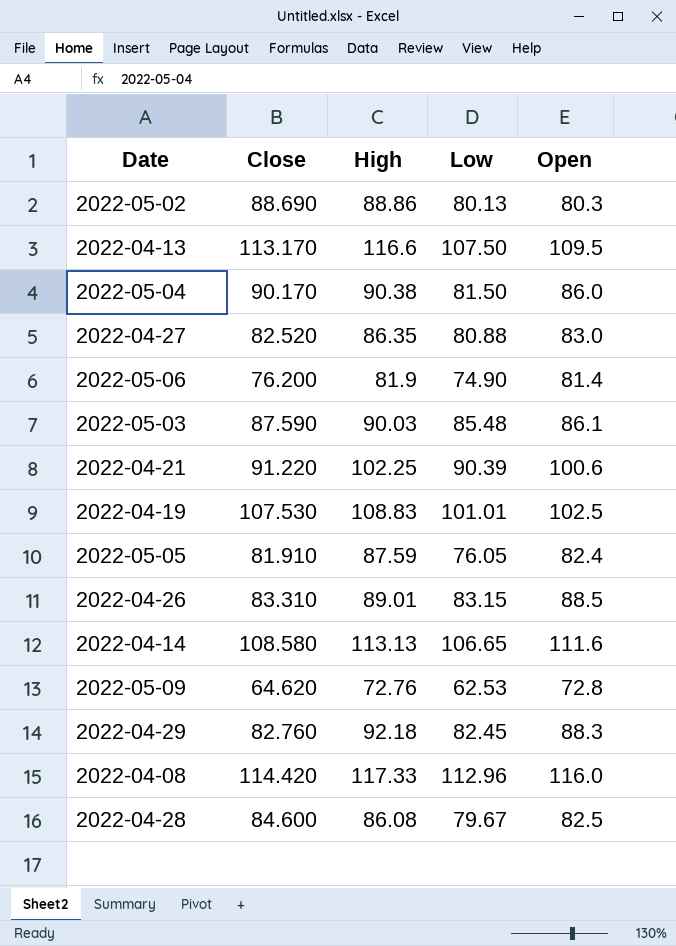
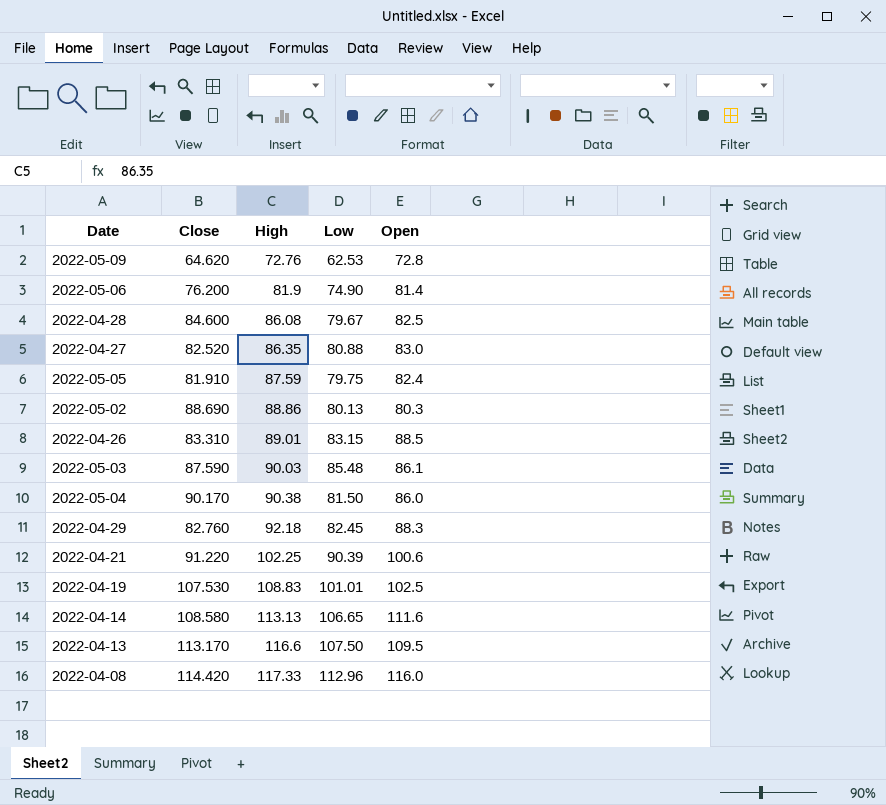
row order: none -> High ascending
2022-05-05 | Low: 76.05 -> 79.75

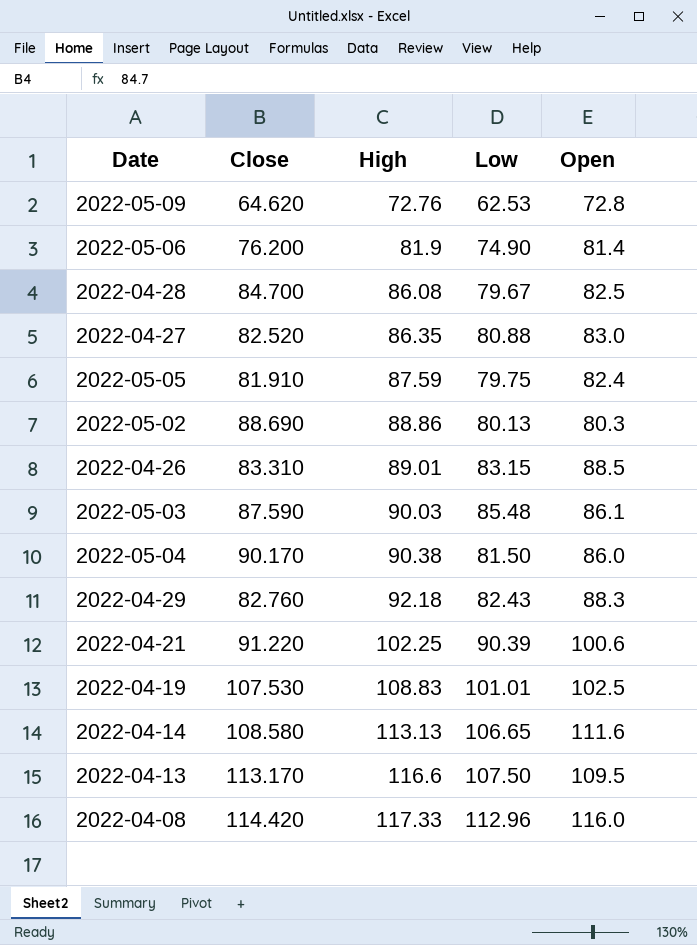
2022-04-28 | Close: 84.600 -> 84.700
2022-04-29 | Low: 82.45 -> 82.43

